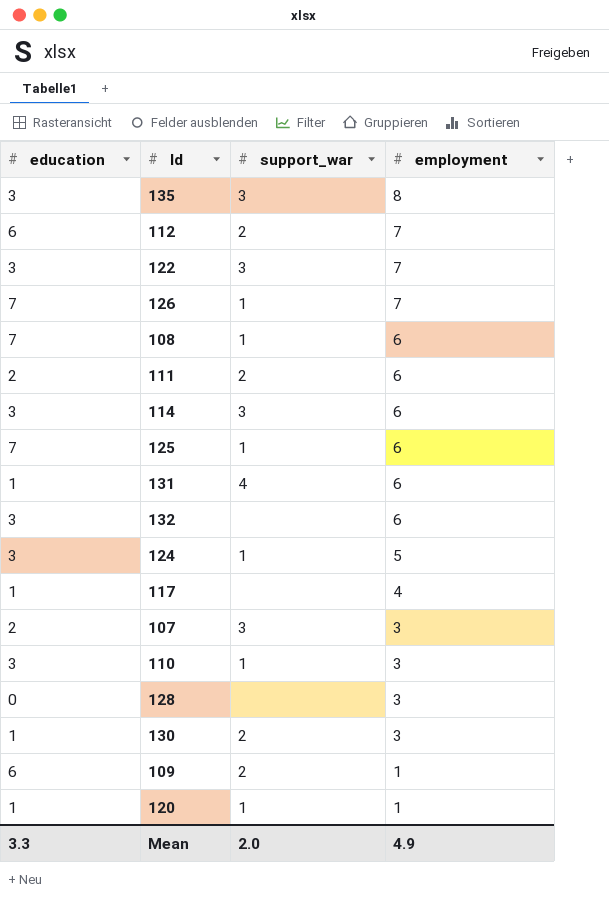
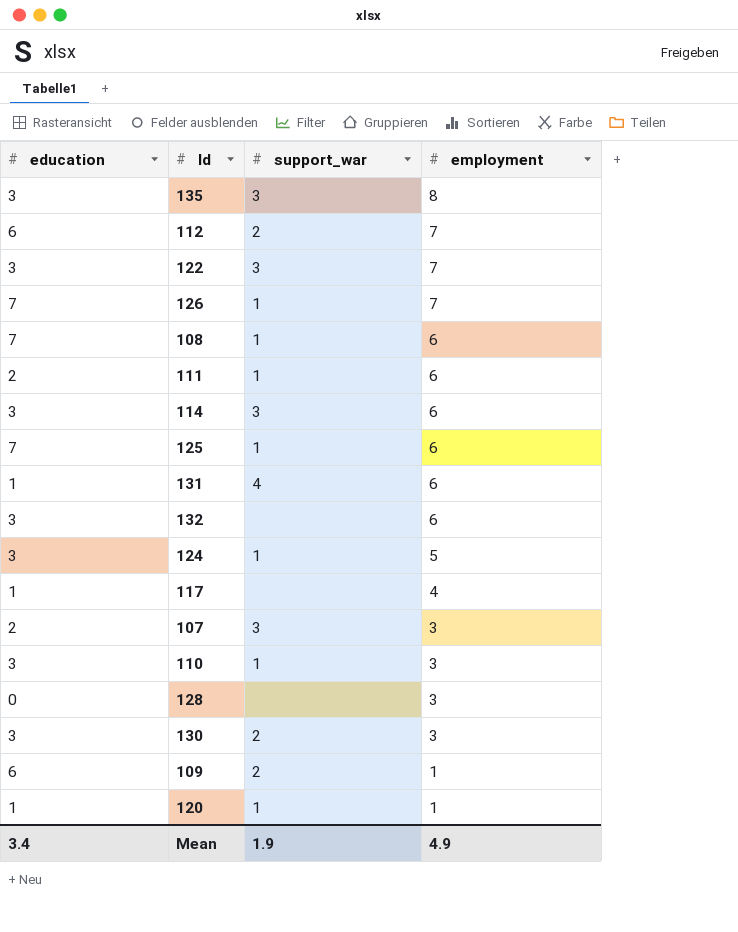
111 | support_war: 2 -> 1
130 | education: 1 -> 3
Mean | education: 3.3 -> 3.4
Mean | support_war: 2.0 -> 1.9

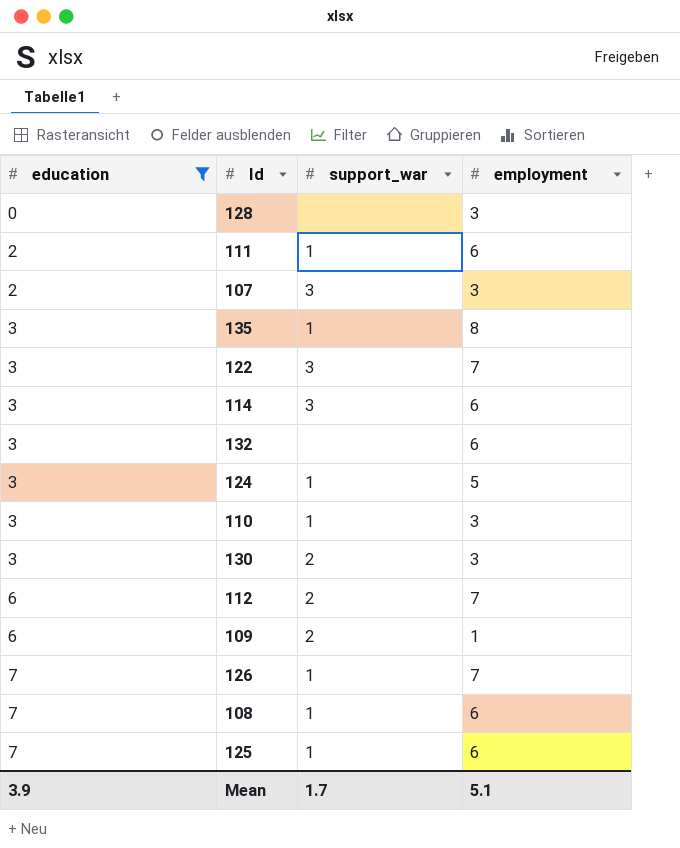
filter: none -> education != 1
row order: employment descending -> education ascending
135 | support_war: 3 -> 1
Mean | education: 3.4 -> 3.9
Mean | support_war: 1.9 -> 1.7
Mean | employment: 4.9 -> 5.1

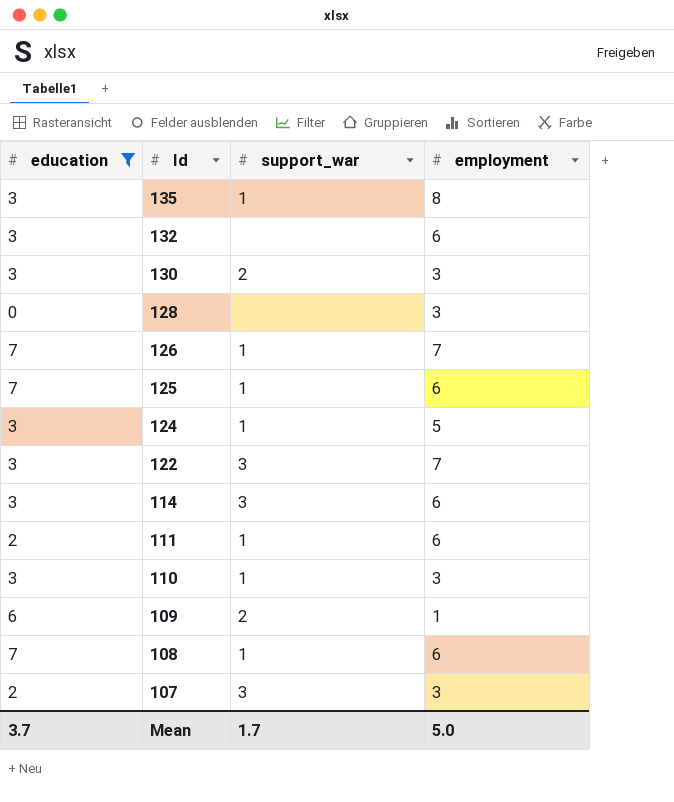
row order: education ascending -> Id descending
row 112: 6 | 2 | 7 -> none
Mean | education: 3.9 -> 3.7
Mean | employment: 5.1 -> 5.0

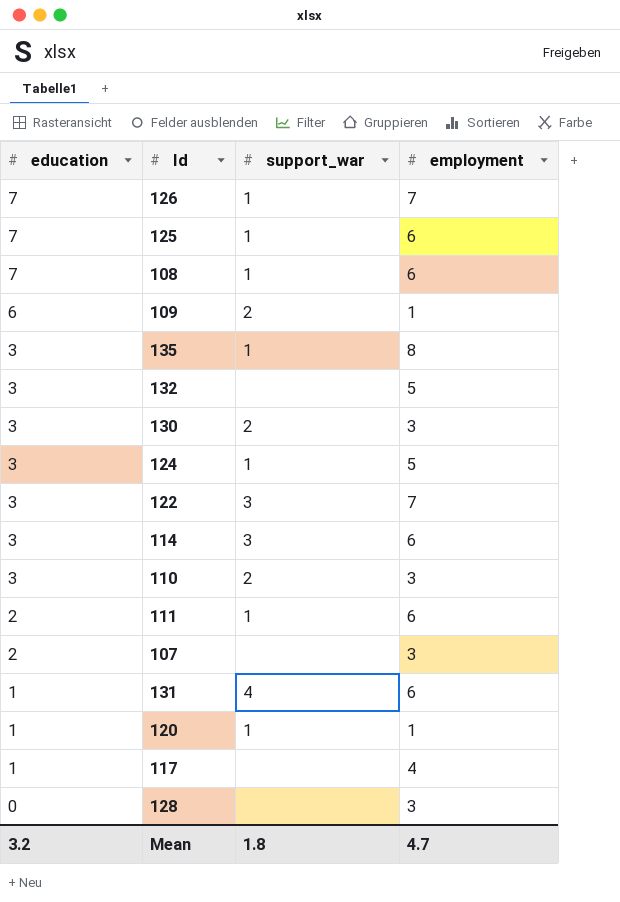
filter: education != 1 -> none
row order: Id descending -> education descending
132 | employment: 6 -> 5
110 | support_war: 1 -> 2
107 | support_war: 3 -> none
Mean | education: 3.7 -> 3.2
Mean | support_war: 1.7 -> 1.8
Mean | employment: 5.0 -> 4.7

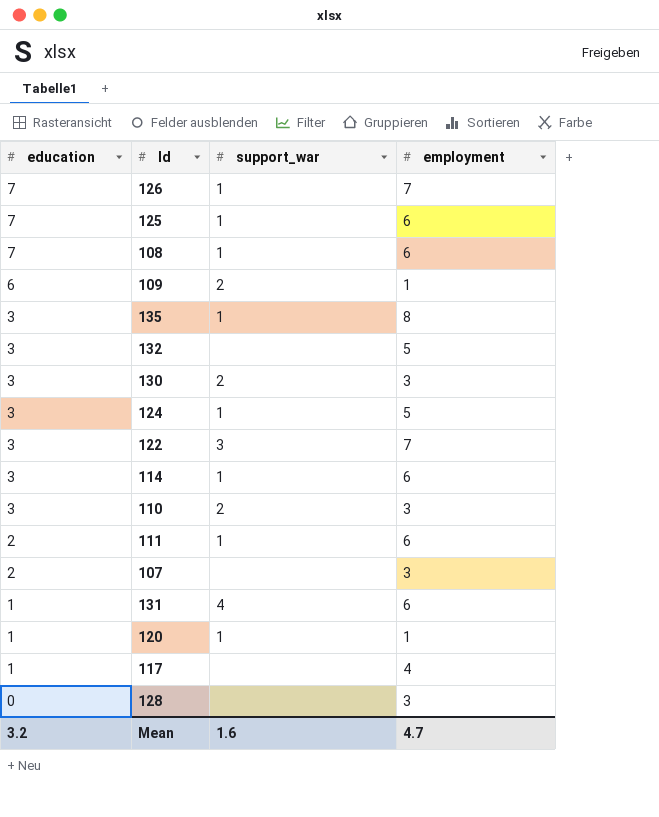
114 | support_war: 3 -> 1
Mean | support_war: 1.8 -> 1.6

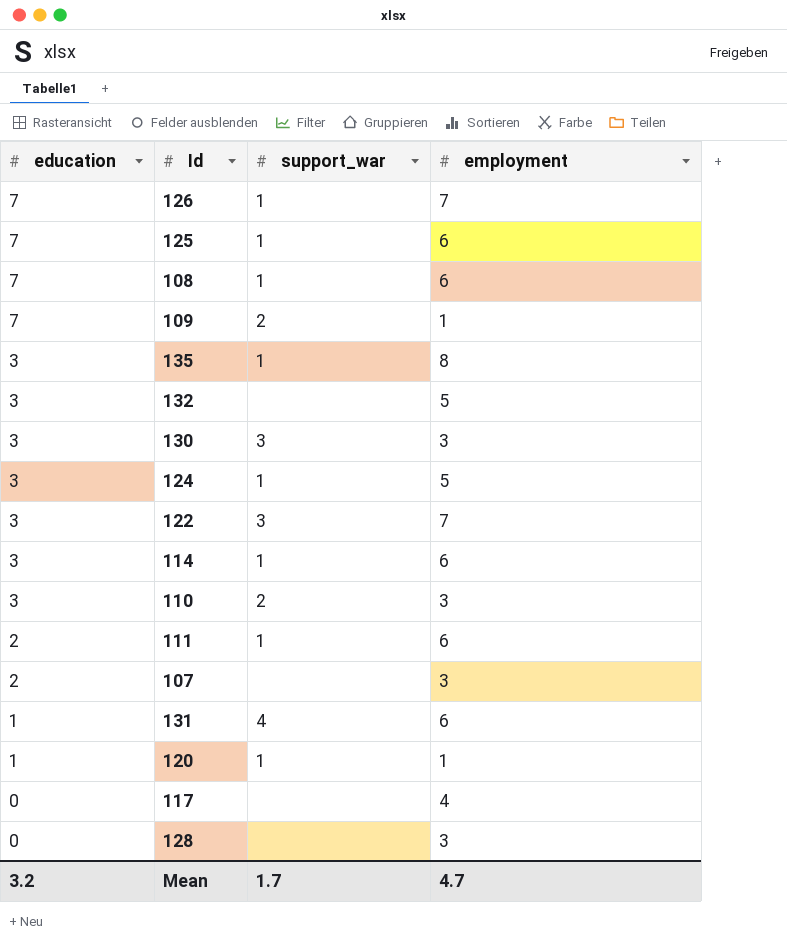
109 | education: 6 -> 7
130 | support_war: 2 -> 3
117 | education: 1 -> 0
Mean | support_war: 1.6 -> 1.7

